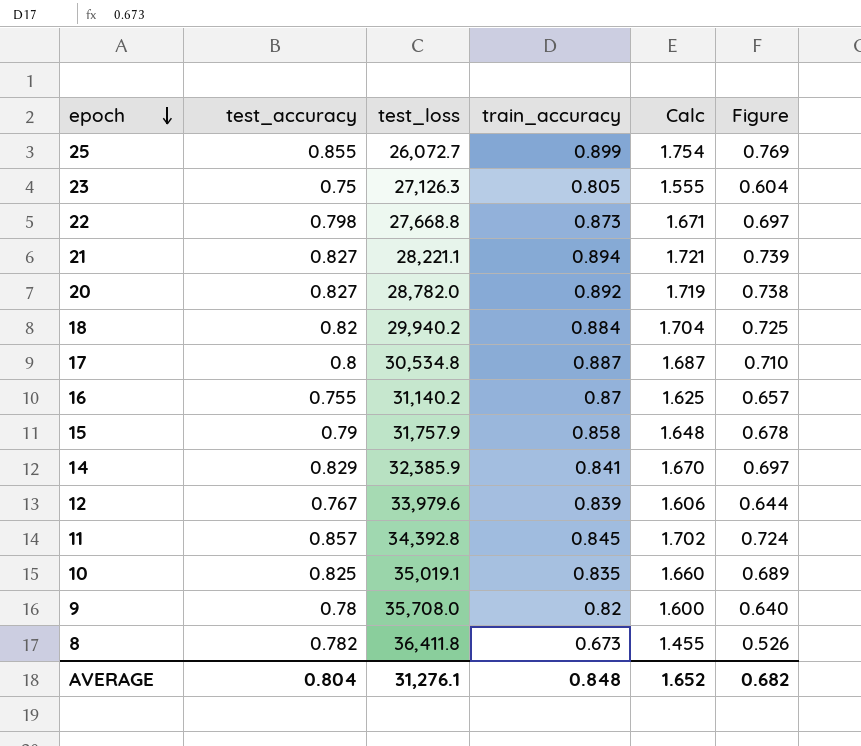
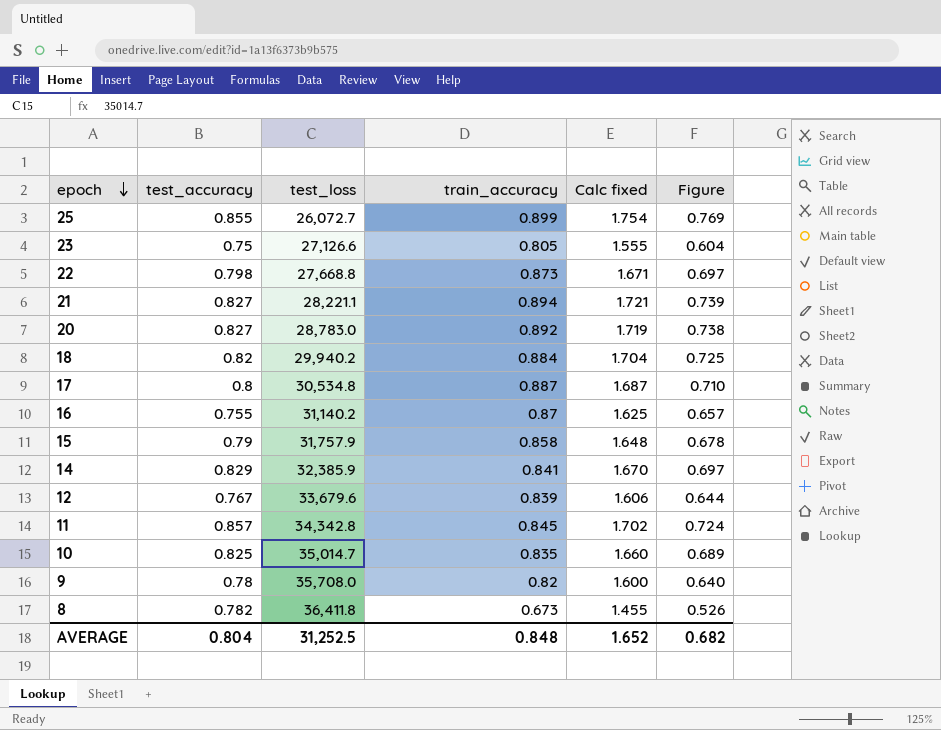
column name: Calc -> Calc fixed
23 | test_loss: 27,126.3 -> 27,126.6
20 | test_loss: 28,782.0 -> 28,783.0
12 | test_loss: 33,979.6 -> 33,679.6
11 | test_loss: 34,392.8 -> 34,342.8
10 | test_loss: 35,019.1 -> 35,014.7
AVERAGE | test_loss: 31,276.1 -> 31,252.5

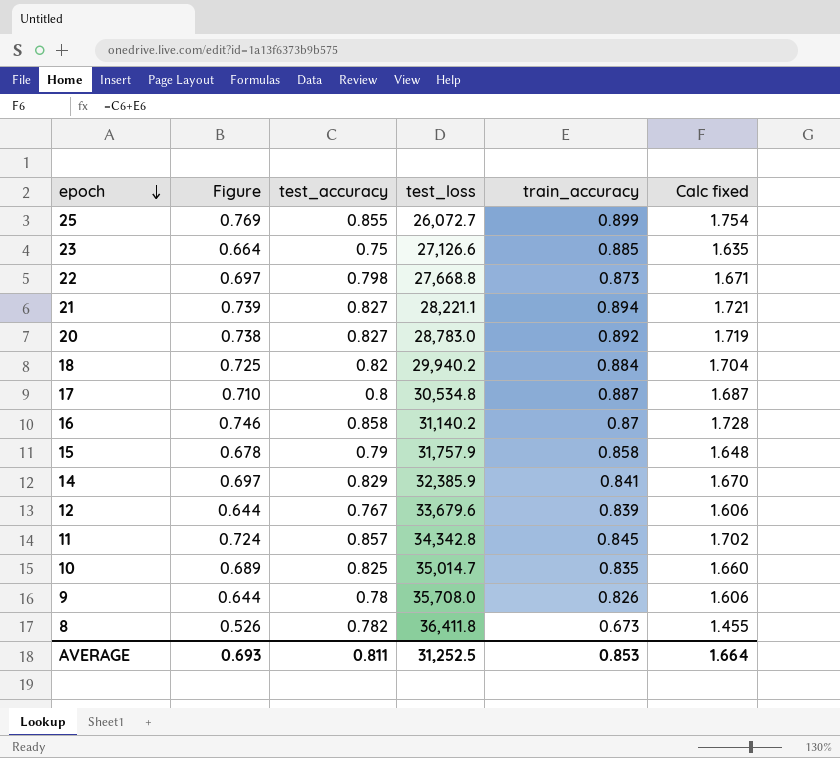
column Figure | position: 6 -> 2
23 | Figure: 0.604 -> 0.664
23 | train_accuracy: 0.805 -> 0.885
23 | Calc fixed: 1.555 -> 1.635
16 | Figure: 0.657 -> 0.746
16 | test_accuracy: 0.755 -> 0.858
16 | Calc fixed: 1.625 -> 1.728
9 | Figure: 0.640 -> 0.644
9 | train_accuracy: 0.82 -> 0.826
9 | Calc fixed: 1.600 -> 1.606
AVERAGE | Figure: 0.682 -> 0.693
AVERAGE | test_accuracy: 0.804 -> 0.811
AVERAGE | train_accuracy: 0.848 -> 0.853
AVERAGE | Calc fixed: 1.652 -> 1.664

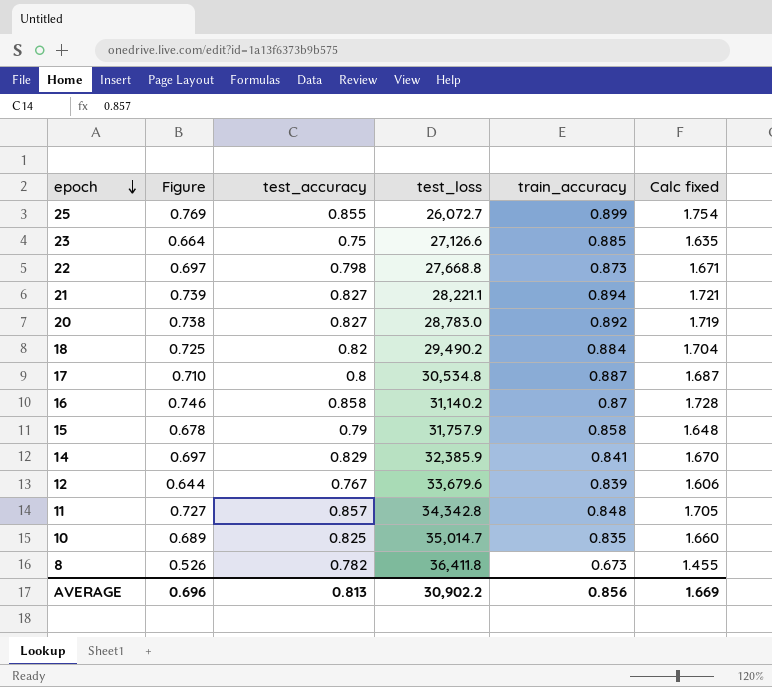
row 9: 0.644 | 0.78 | 35,708.0 | 0.826 | 1.606 -> none
18 | test_loss: 29,940.2 -> 29,490.2
11 | Figure: 0.724 -> 0.727
11 | train_accuracy: 0.845 -> 0.848
11 | Calc fixed: 1.702 -> 1.705
AVERAGE | Figure: 0.693 -> 0.696
AVERAGE | test_accuracy: 0.811 -> 0.813
AVERAGE | test_loss: 31,252.5 -> 30,902.2
AVERAGE | train_accuracy: 0.853 -> 0.856
AVERAGE | Calc fixed: 1.664 -> 1.669

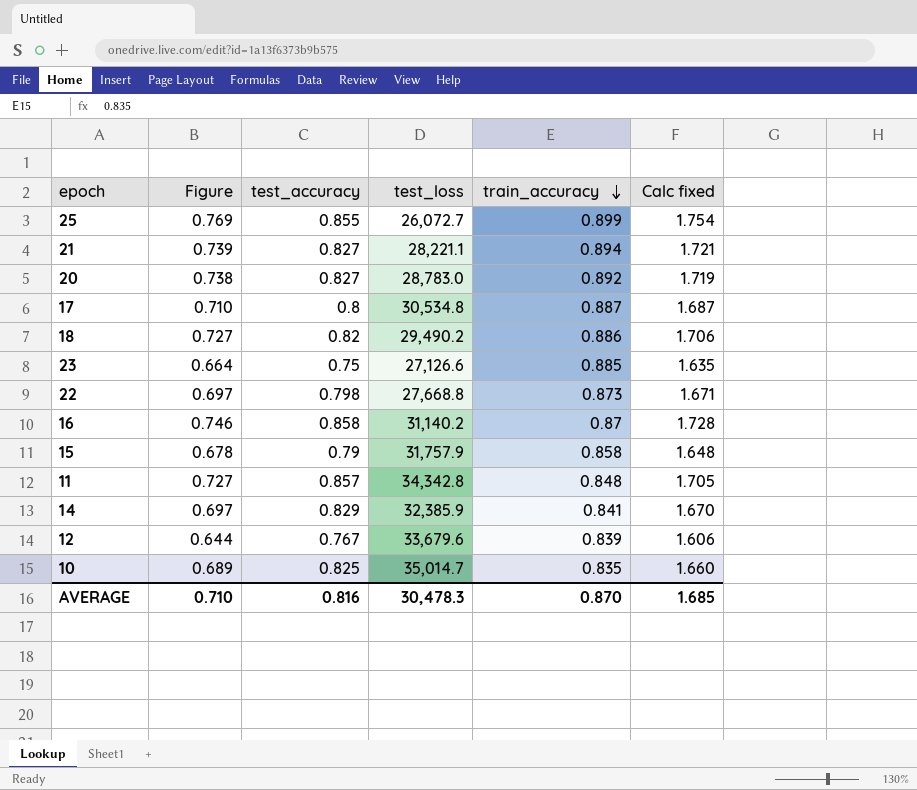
row order: epoch descending -> train_accuracy descending
row 8: 0.526 | 0.782 | 36,411.8 | 0.673 | 1.455 -> none
18 | Figure: 0.725 -> 0.727
18 | train_accuracy: 0.884 -> 0.886
18 | Calc fixed: 1.704 -> 1.706
AVERAGE | Figure: 0.696 -> 0.710
AVERAGE | test_accuracy: 0.813 -> 0.816
AVERAGE | test_loss: 30,902.2 -> 30,478.3
AVERAGE | train_accuracy: 0.856 -> 0.870
AVERAGE | Calc fixed: 1.669 -> 1.685

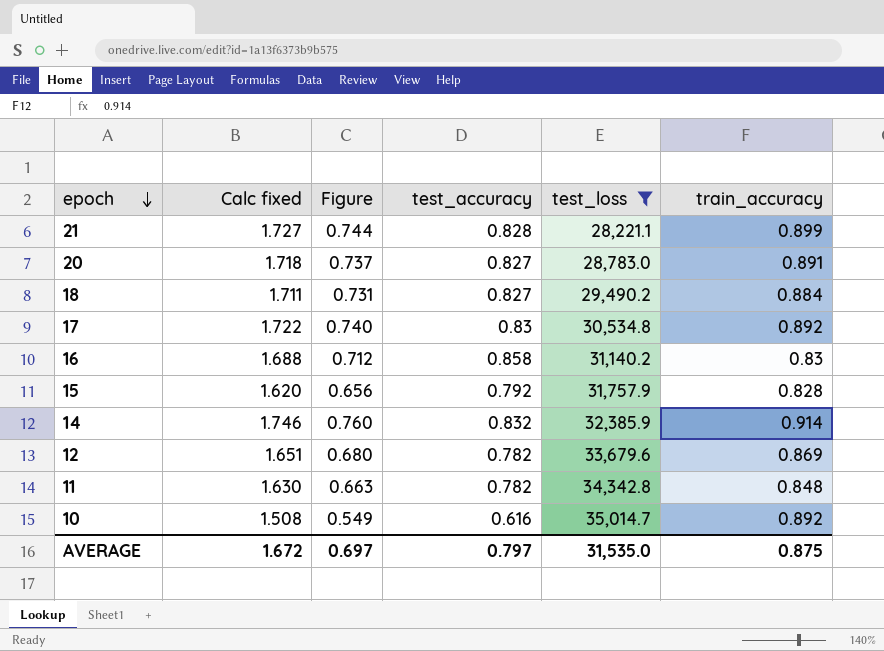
filter: none -> test_loss >= 28,221.1
row order: train_accuracy descending -> epoch descending
column Calc fixed | position: 6 -> 2
21 | Calc fixed: 1.721 -> 1.727
21 | Figure: 0.739 -> 0.744
21 | test_accuracy: 0.827 -> 0.828
21 | train_accuracy: 0.894 -> 0.899
20 | Calc fixed: 1.719 -> 1.718
20 | Figure: 0.738 -> 0.737
20 | train_accuracy: 0.892 -> 0.891
18 | Calc fixed: 1.706 -> 1.711
18 | Figure: 0.727 -> 0.731
18 | test_accuracy: 0.82 -> 0.827
18 | train_accuracy: 0.886 -> 0.884
17 | Calc fixed: 1.687 -> 1.722
17 | Figure: 0.710 -> 0.740
17 | test_accuracy: 0.8 -> 0.83
17 | train_accuracy: 0.887 -> 0.892
16 | Calc fixed: 1.728 -> 1.688
16 | Figure: 0.746 -> 0.712
16 | train_accuracy: 0.87 -> 0.83
15 | Calc fixed: 1.648 -> 1.620
15 | Figure: 0.678 -> 0.656
15 | test_accuracy: 0.79 -> 0.792
15 | train_accuracy: 0.858 -> 0.828
14 | Calc fixed: 1.670 -> 1.746
14 | Figure: 0.697 -> 0.760
14 | test_accuracy: 0.829 -> 0.832
14 | train_accuracy: 0.841 -> 0.914
12 | Calc fixed: 1.606 -> 1.651
12 | Figure: 0.644 -> 0.680
12 | test_accuracy: 0.767 -> 0.782
12 | train_accuracy: 0.839 -> 0.869
11 | Calc fixed: 1.705 -> 1.630
11 | Figure: 0.727 -> 0.663
11 | test_accuracy: 0.857 -> 0.782
10 | Calc fixed: 1.660 -> 1.508
10 | Figure: 0.689 -> 0.549
10 | test_accuracy: 0.825 -> 0.616
10 | train_accuracy: 0.835 -> 0.892
AVERAGE | Calc fixed: 1.685 -> 1.672
AVERAGE | Figure: 0.710 -> 0.697
AVERAGE | test_accuracy: 0.816 -> 0.797
AVERAGE | test_loss: 30,478.3 -> 31,535.0
AVERAGE | train_accuracy: 0.870 -> 0.875

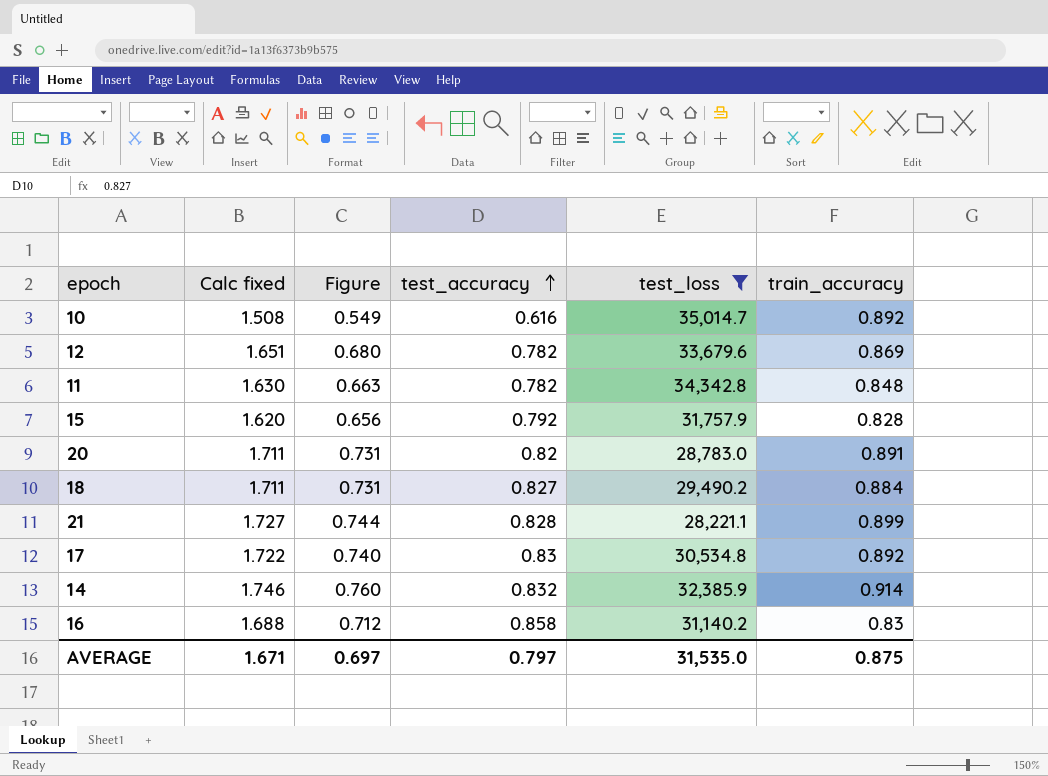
row order: epoch descending -> test_accuracy ascending
20 | Calc fixed: 1.718 -> 1.711
20 | Figure: 0.737 -> 0.731
20 | test_accuracy: 0.827 -> 0.82
AVERAGE | Calc fixed: 1.672 -> 1.671

